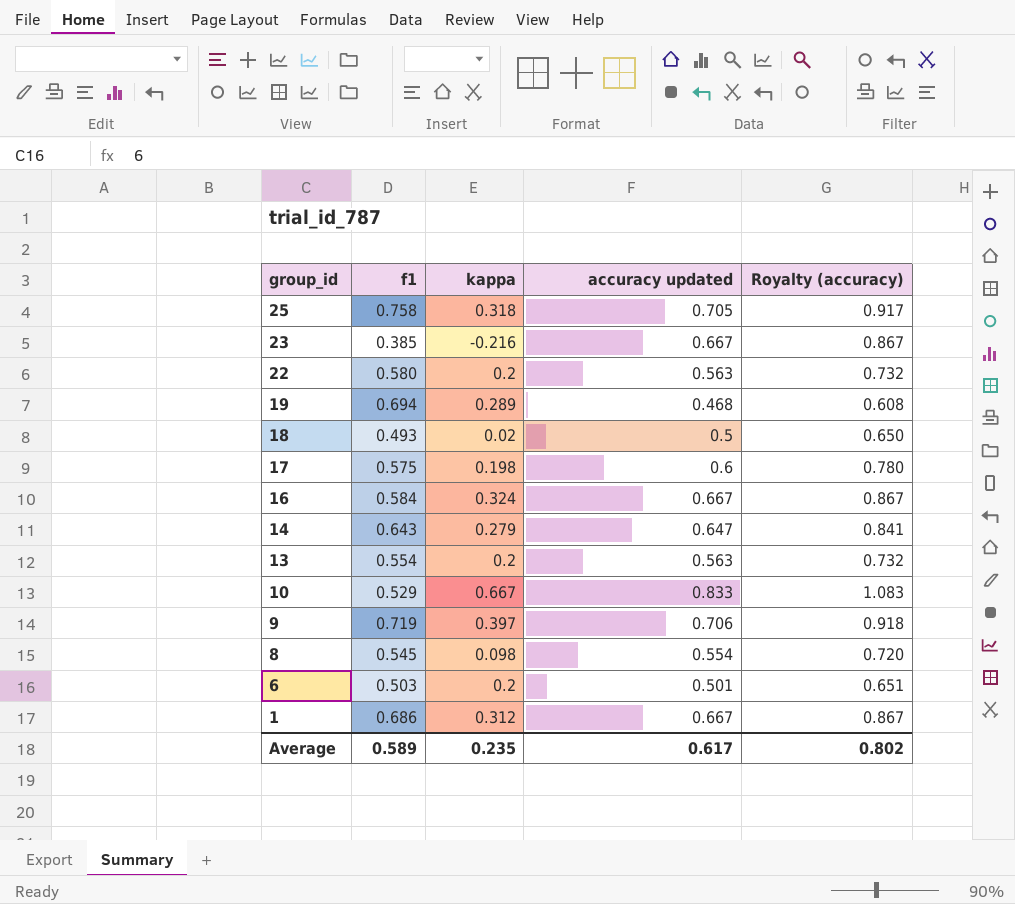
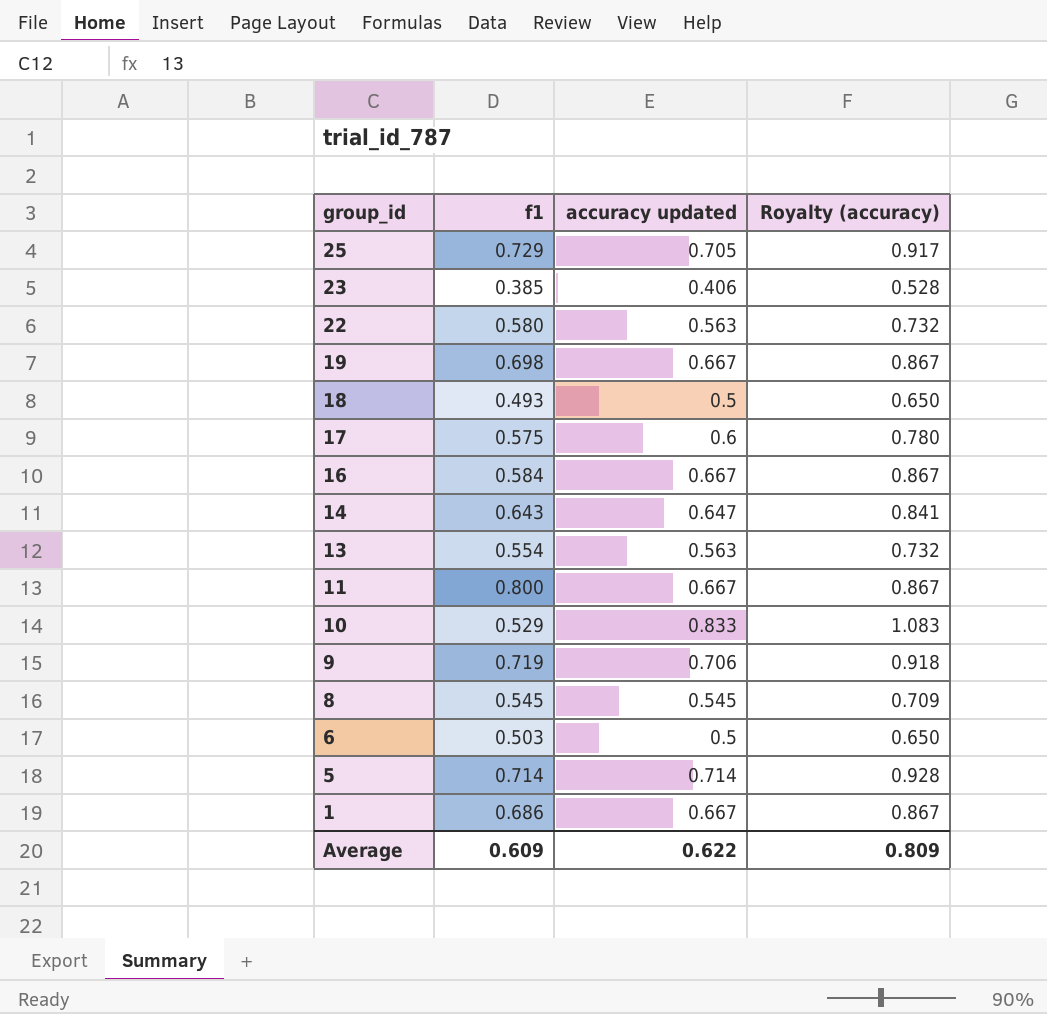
column kappa | position: 3 -> none
25 | f1: 0.758 -> 0.729
23 | accuracy updated: 0.667 -> 0.406
23 | Royalty (accuracy): 0.867 -> 0.528
19 | f1: 0.694 -> 0.698
19 | accuracy updated: 0.468 -> 0.667
19 | Royalty (accuracy): 0.608 -> 0.867
row 11: none -> 0.800 | 0.667 | 0.867
8 | accuracy updated: 0.554 -> 0.545
8 | Royalty (accuracy): 0.720 -> 0.709
6 | accuracy updated: 0.501 -> 0.5
6 | Royalty (accuracy): 0.651 -> 0.650
row 5: none -> 0.714 | 0.714 | 0.928
Average | f1: 0.589 -> 0.609
Average | accuracy updated: 0.617 -> 0.622
Average | Royalty (accuracy): 0.802 -> 0.809

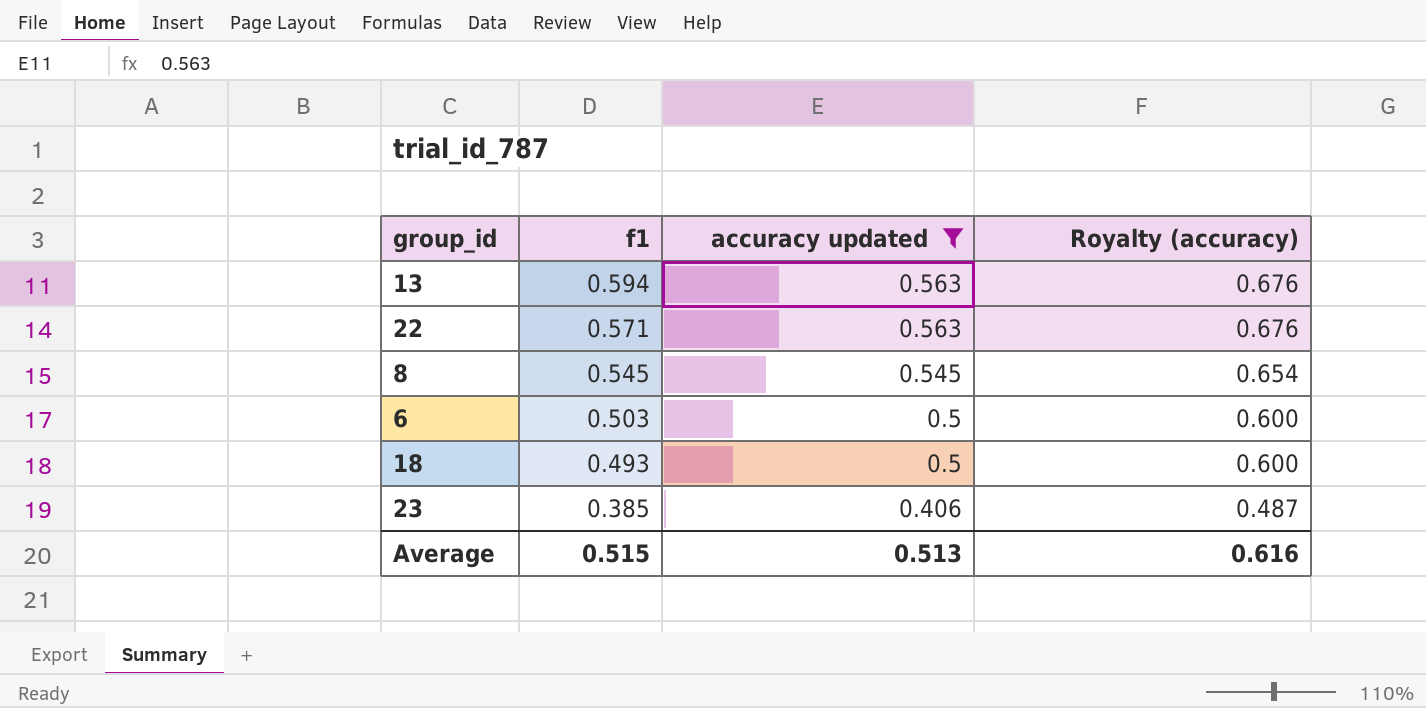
filter: none -> accuracy updated <= 0.563
row order: group_id descending -> f1 descending
column Royalty (accuracy) | formula: [accuracy updated] * 1.3 -> [accuracy updated] * 1.2
13 | f1: 0.554 -> 0.594
22 | f1: 0.580 -> 0.571
Average | f1: 0.609 -> 0.515
Average | accuracy updated: 0.622 -> 0.513
Average | Royalty (accuracy): 0.809 -> 0.616

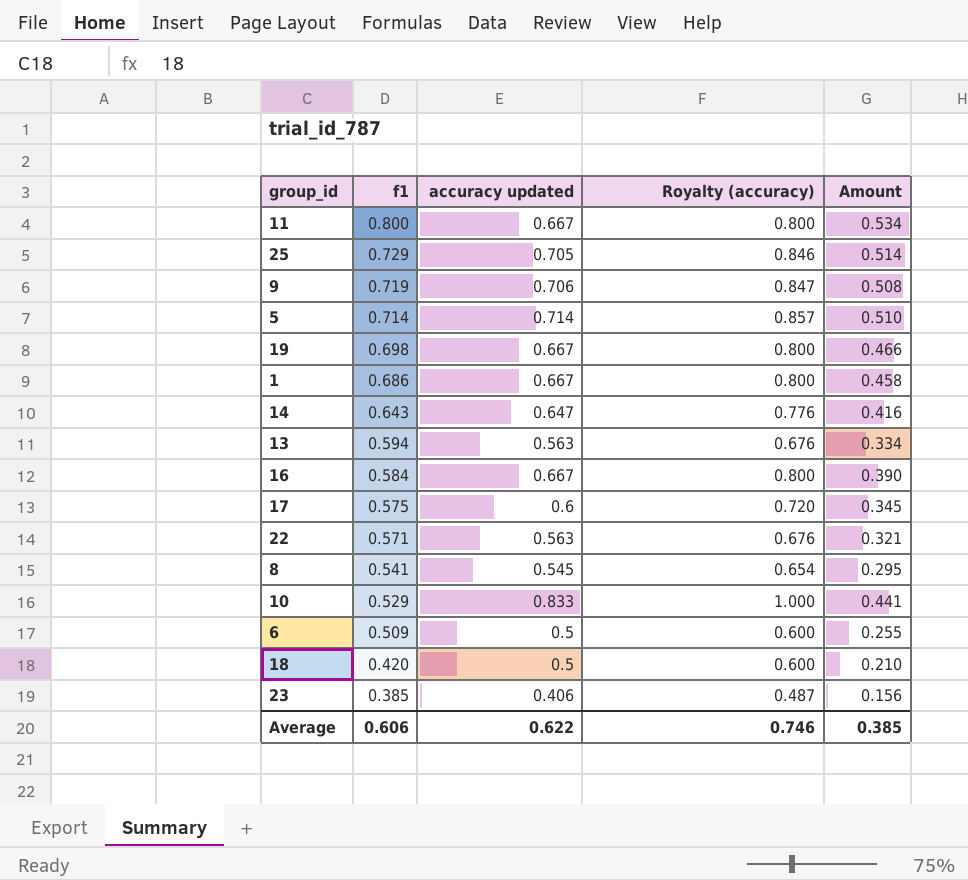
filter: accuracy updated <= 0.563 -> none
column Amount | formula: none -> [f1] * [accuracy updated]
8 | f1: 0.545 -> 0.541
6 | f1: 0.503 -> 0.509
18 | f1: 0.493 -> 0.420
Average | f1: 0.515 -> 0.606
Average | accuracy updated: 0.513 -> 0.622
Average | Royalty (accuracy): 0.616 -> 0.746

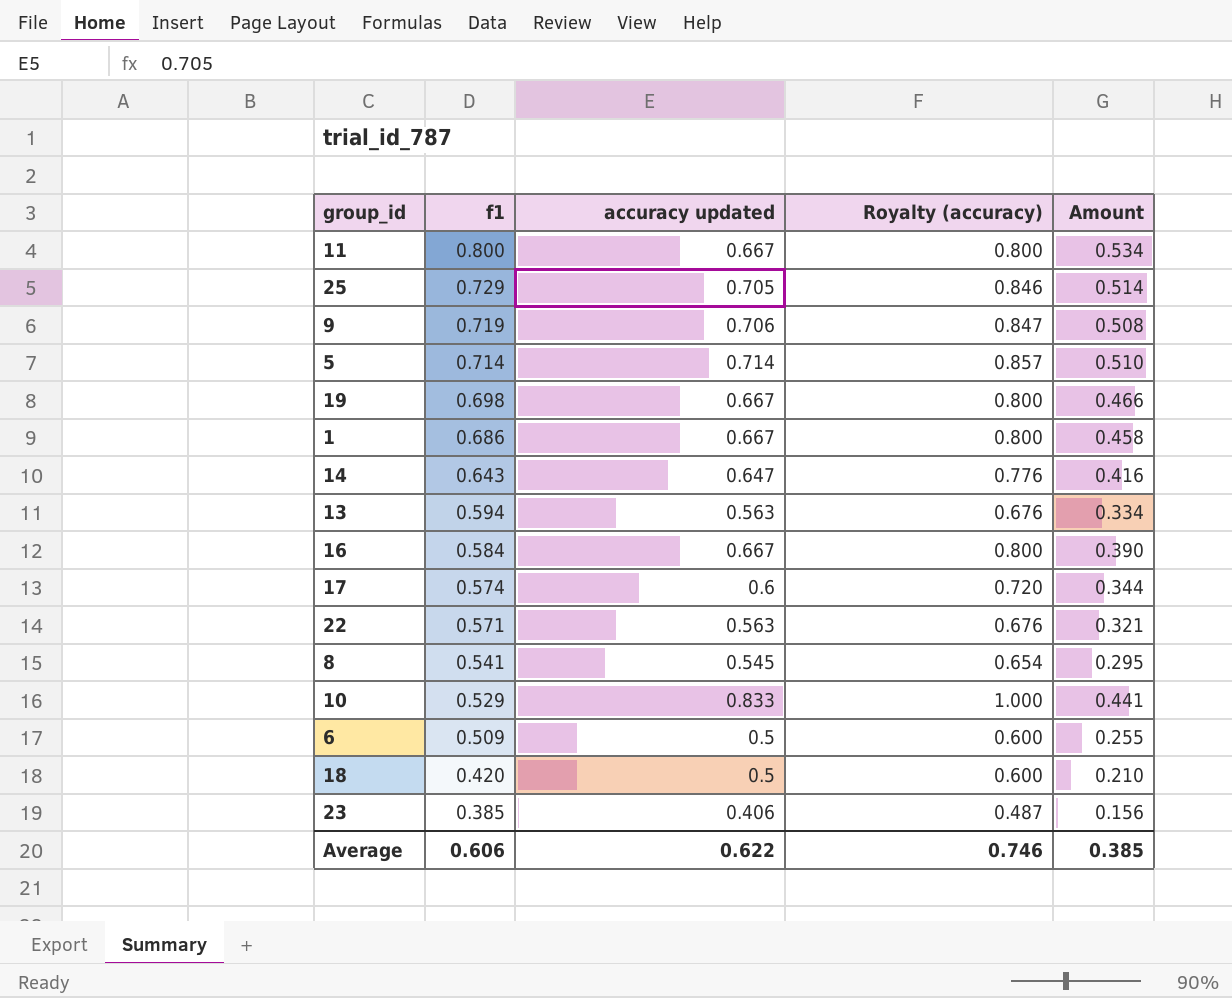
17 | f1: 0.575 -> 0.574
17 | Amount: 0.345 -> 0.344

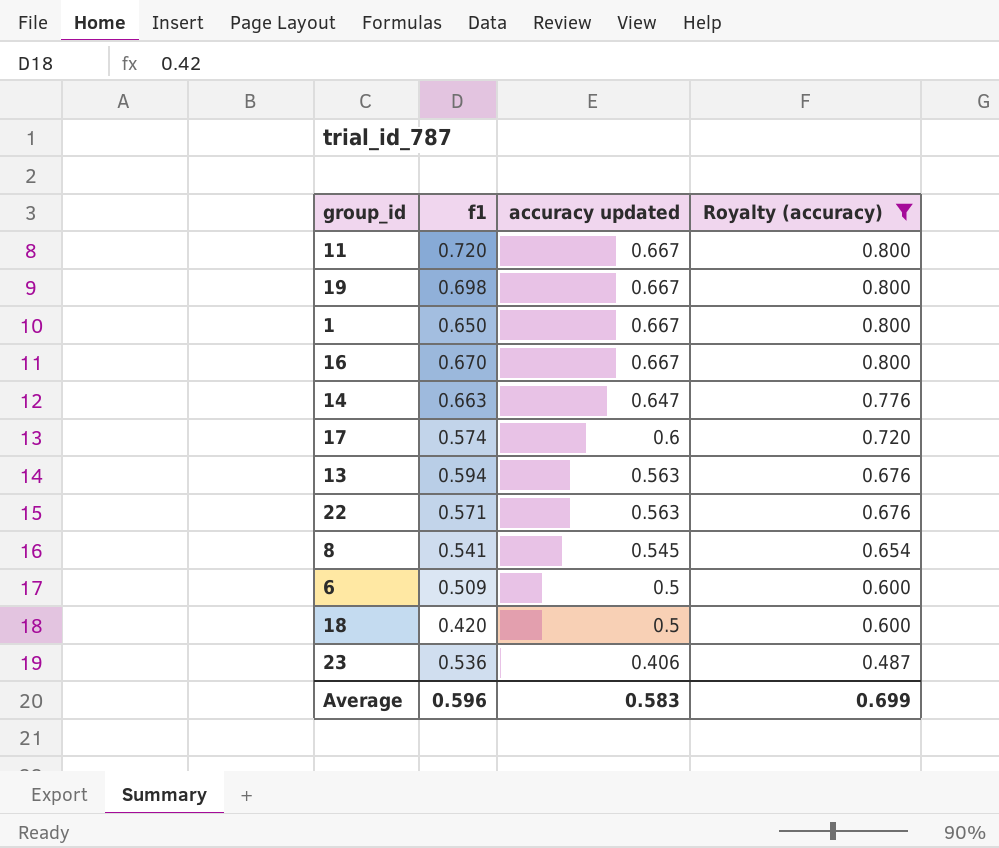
filter: none -> Royalty (accuracy) <= 0.800
row order: f1 descending -> accuracy updated descending
column Amount | formula: [f1] * [accuracy updated] -> none
11 | f1: 0.800 -> 0.720
1 | f1: 0.686 -> 0.650
16 | f1: 0.584 -> 0.670
14 | f1: 0.643 -> 0.663
23 | f1: 0.385 -> 0.536
Average | f1: 0.606 -> 0.596
Average | accuracy updated: 0.622 -> 0.583
Average | Royalty (accuracy): 0.746 -> 0.699

